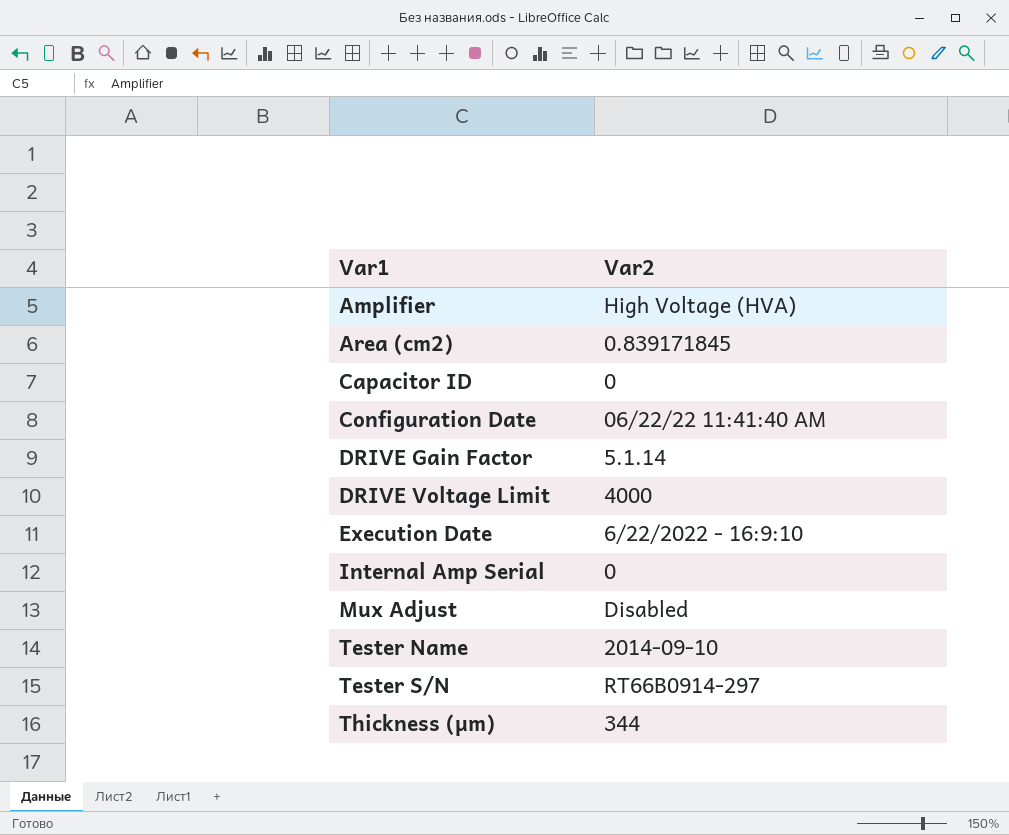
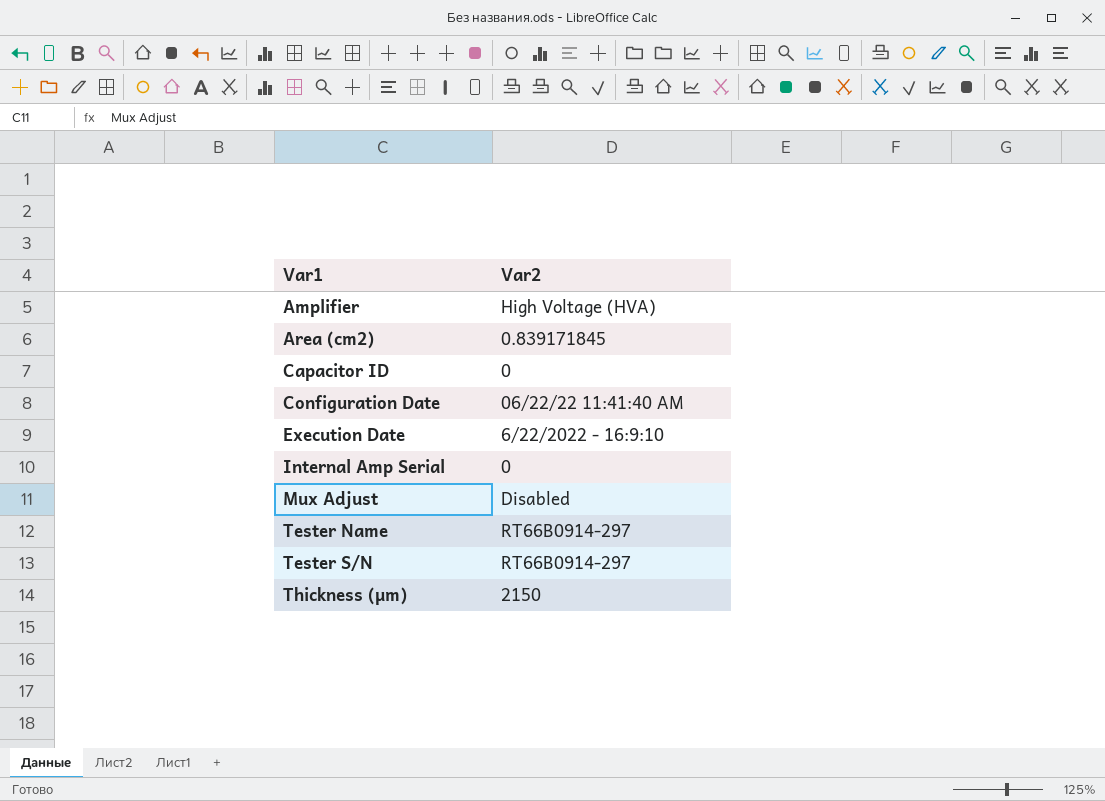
row DRIVE Gain Factor: 5.1.14 -> none
row DRIVE Voltage Limit: 4000 -> none
Tester Name | Var2: 2014-09-10 -> RT66B0914-297
Thickness (µm) | Var2: 344 -> 2150

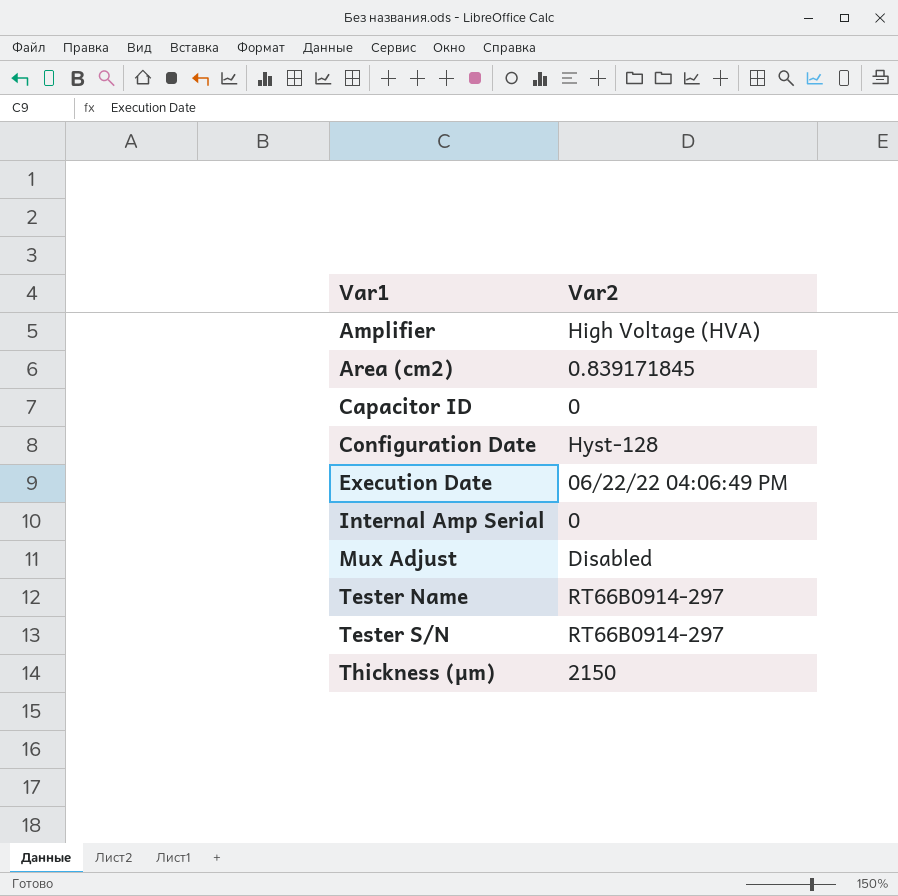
Configuration Date | Var2: 06/22/22 11:41:40 AM -> Hyst-128
Execution Date | Var2: 6/22/2022 - 16:9:10 -> 06/22/22 04:06:49 PM

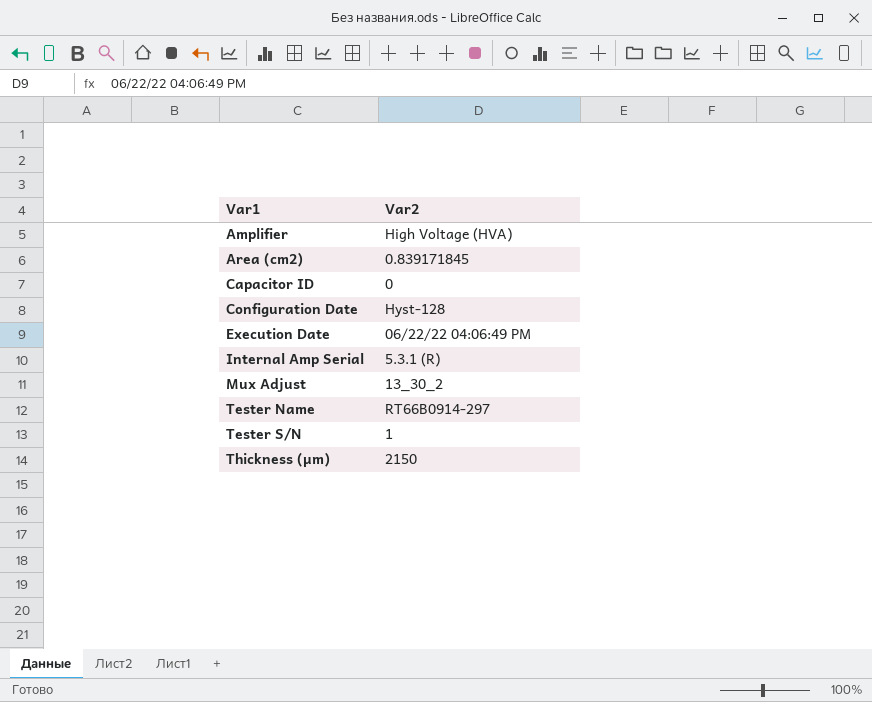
Internal Amp Serial | Var2: 0 -> 5.3.1 (R)
Mux Adjust | Var2: Disabled -> 13_30_2
Tester S/N | Var2: RT66B0914-297 -> 1

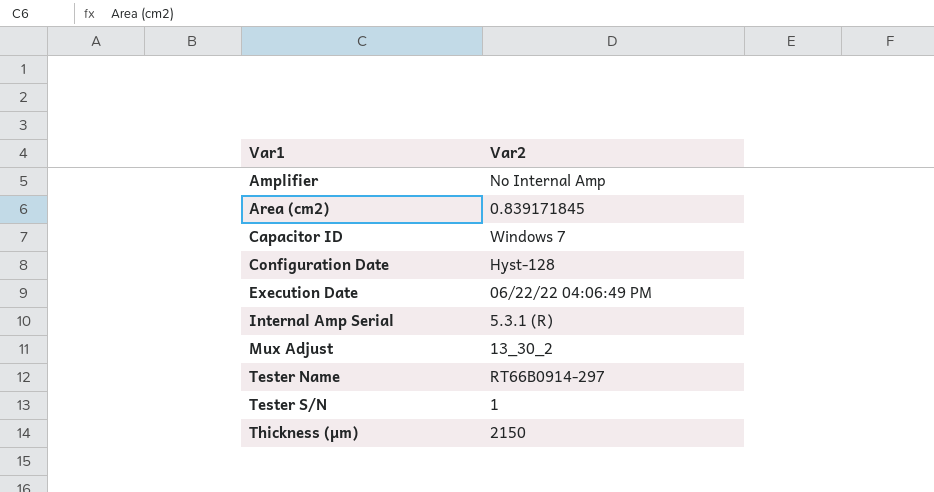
Amplifier | Var2: High Voltage (HVA) -> No Internal Amp
Capacitor ID | Var2: 0 -> Windows 7

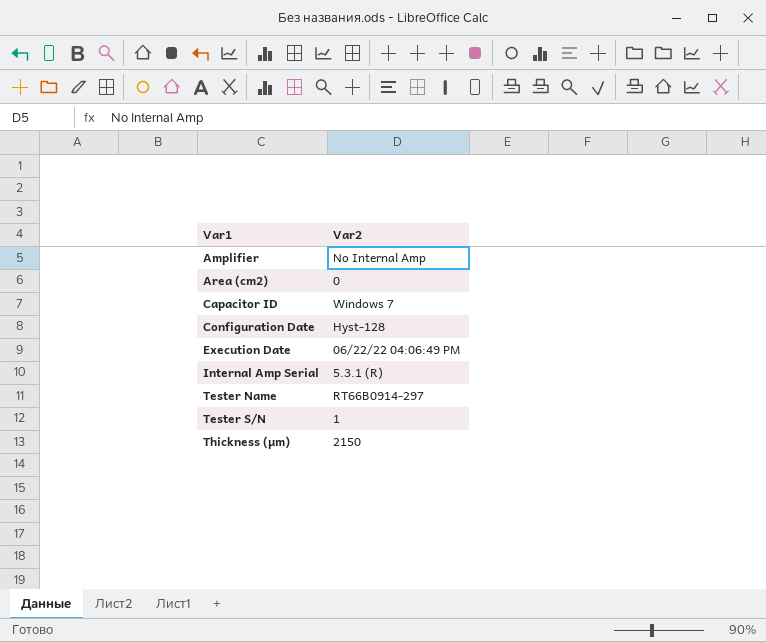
row Mux Adjust: 13_30_2 -> none
Area (cm2) | Var2: 0.839171845 -> 0

